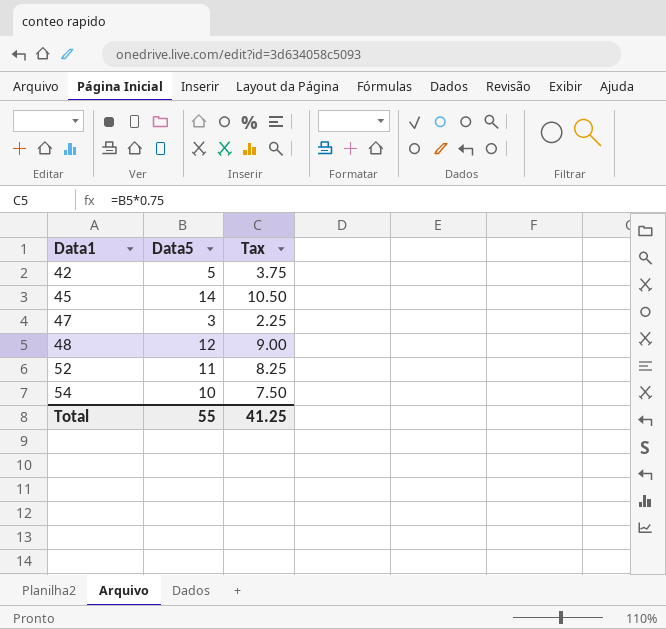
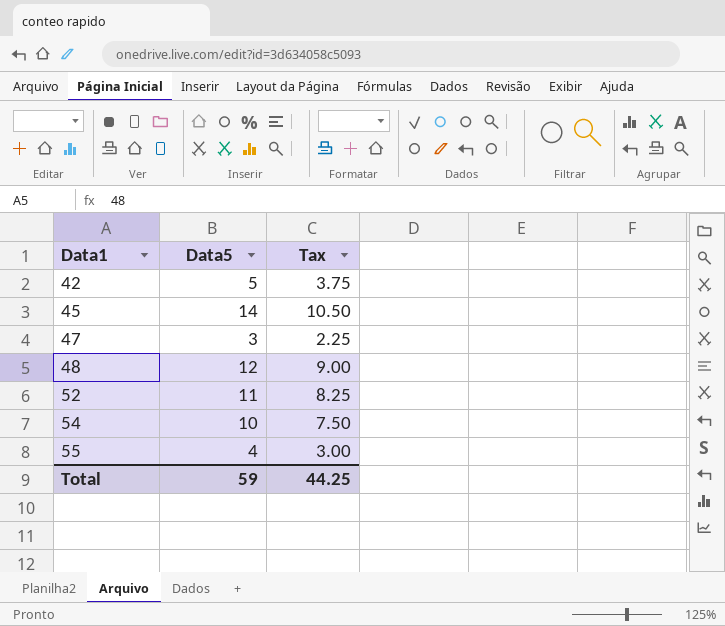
row 55: none -> 4 | 3.00
Total | Data5: 55 -> 59
Total | Tax: 41.25 -> 44.25

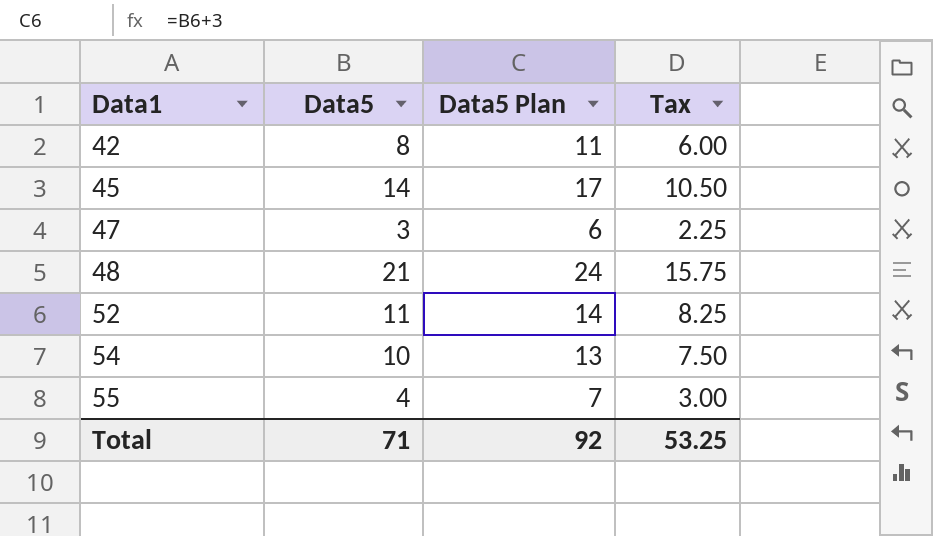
column Data5 Plan | formula: none -> [Data5] + 3
42 | Data5: 5 -> 8
42 | Tax: 3.75 -> 6.00
48 | Data5: 12 -> 21
48 | Tax: 9.00 -> 15.75
Total | Data5: 59 -> 71
Total | Tax: 44.25 -> 53.25

